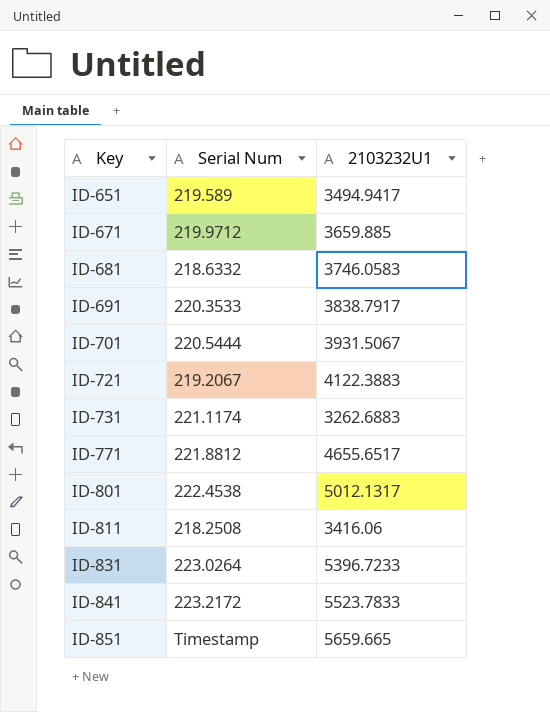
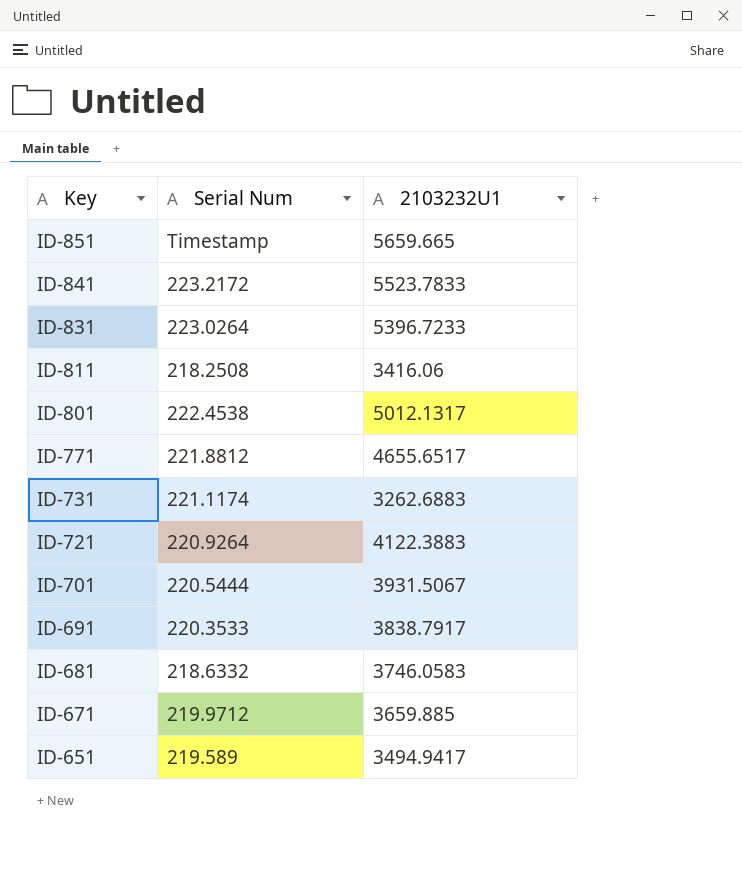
row order: Key ascending -> Key descending
ID-721 | Serial Num: 219.2067 -> 220.9264

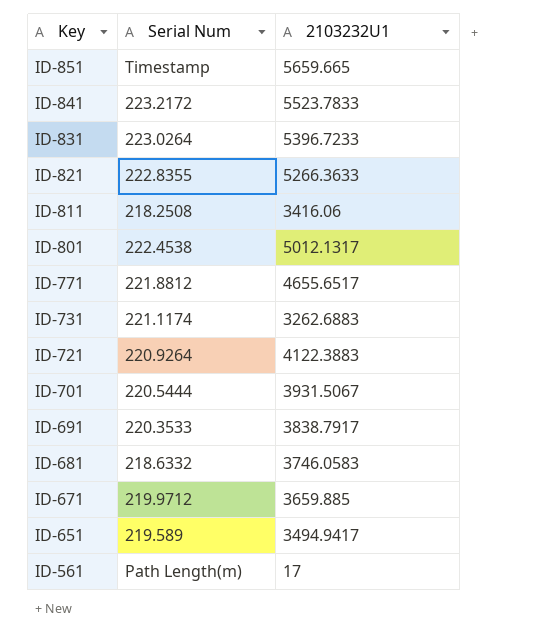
row ID-821: none -> 222.8355 | 5266.3633
row ID-561: none -> Path Length(m) | 17

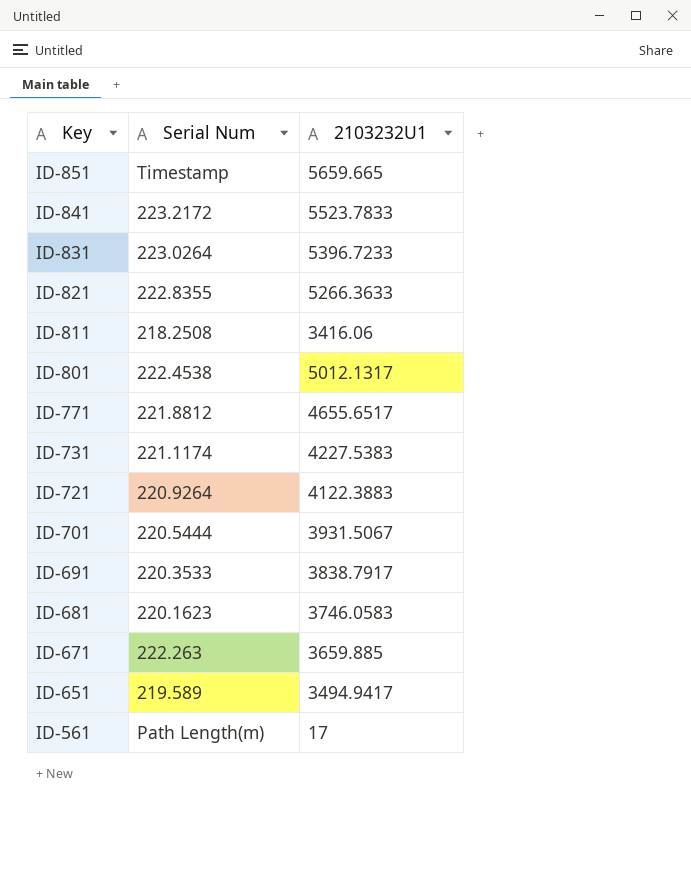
ID-731 | 2103232U1: 3262.6883 -> 4227.5383
ID-681 | Serial Num: 218.6332 -> 220.1623
ID-671 | Serial Num: 219.9712 -> 222.263

